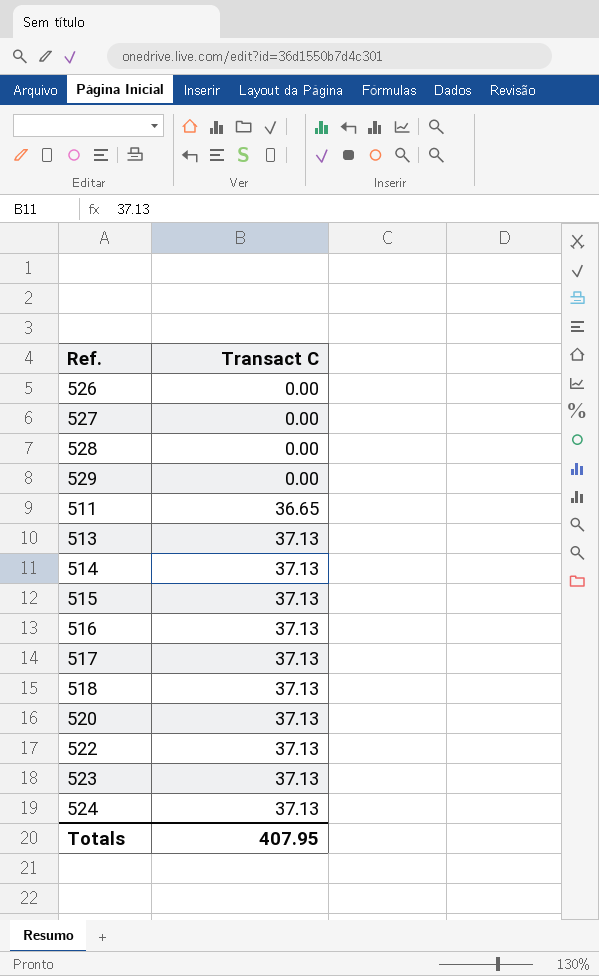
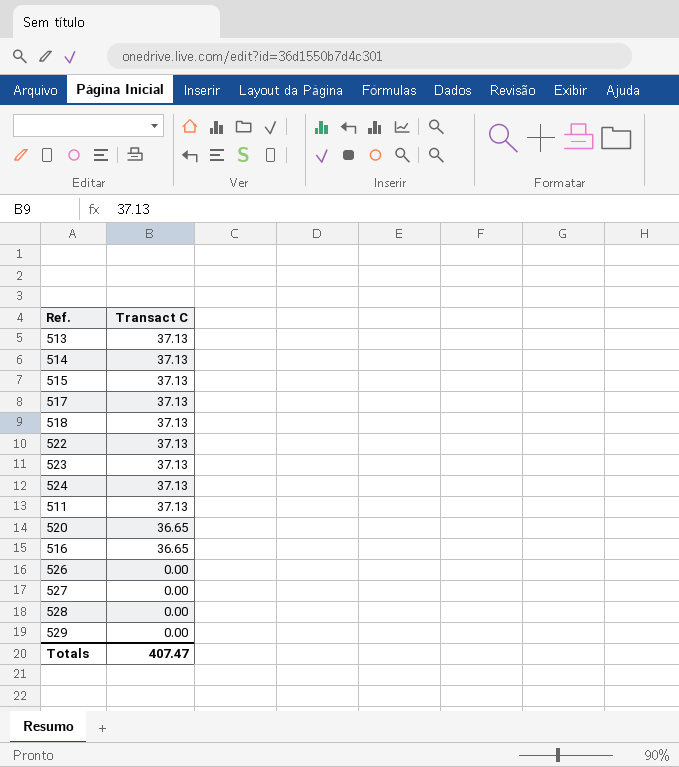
row order: Transact C ascending -> Transact C descending
511 | Transact C: 36.65 -> 37.13
520 | Transact C: 37.13 -> 36.65
516 | Transact C: 37.13 -> 36.65
Totals | Transact C: 407.95 -> 407.47

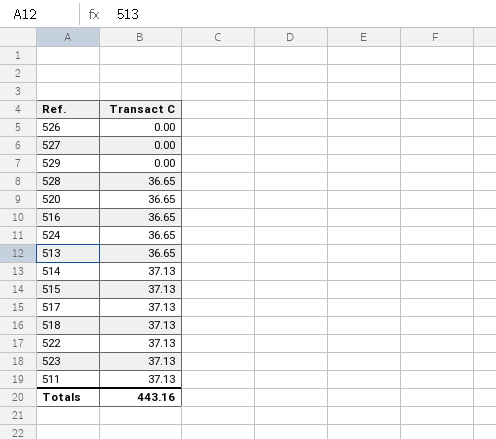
row order: Transact C descending -> Transact C ascending
528 | Transact C: 0.00 -> 36.65
524 | Transact C: 37.13 -> 36.65
513 | Transact C: 37.13 -> 36.65
Totals | Transact C: 407.47 -> 443.16

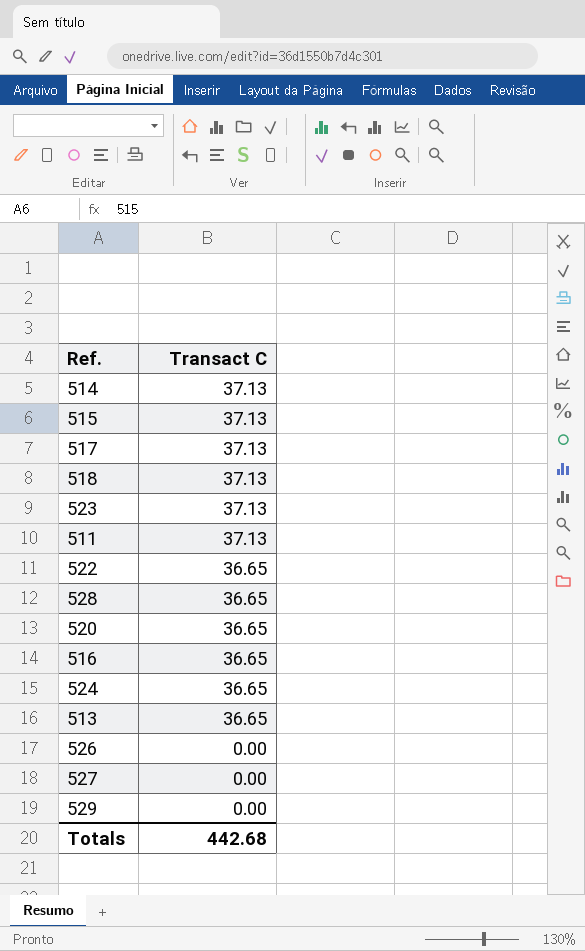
row order: Transact C ascending -> Transact C descending
522 | Transact C: 37.13 -> 36.65
Totals | Transact C: 443.16 -> 442.68

